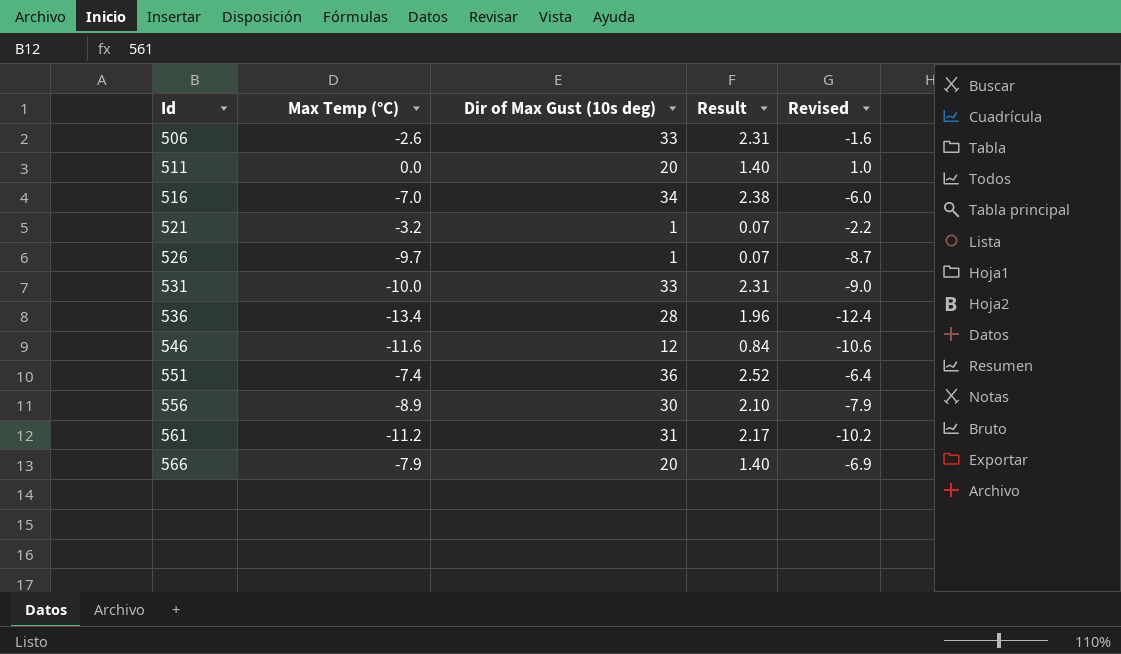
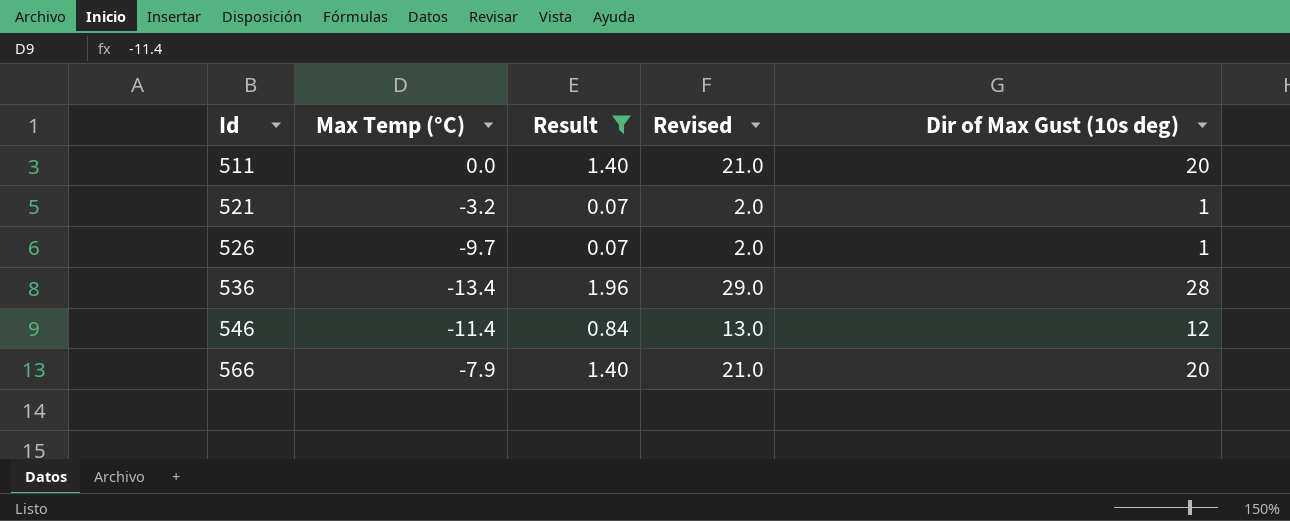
filter: none -> Result <= 1.96
column Revised | formula: [Max Temp (°C)] + 1 -> [Dir of Max Gust (10s deg)] + 1
column Dir of Max Gust (10s deg) | position: 3 -> 5
546 | Max Temp (°C): -11.6 -> -11.4

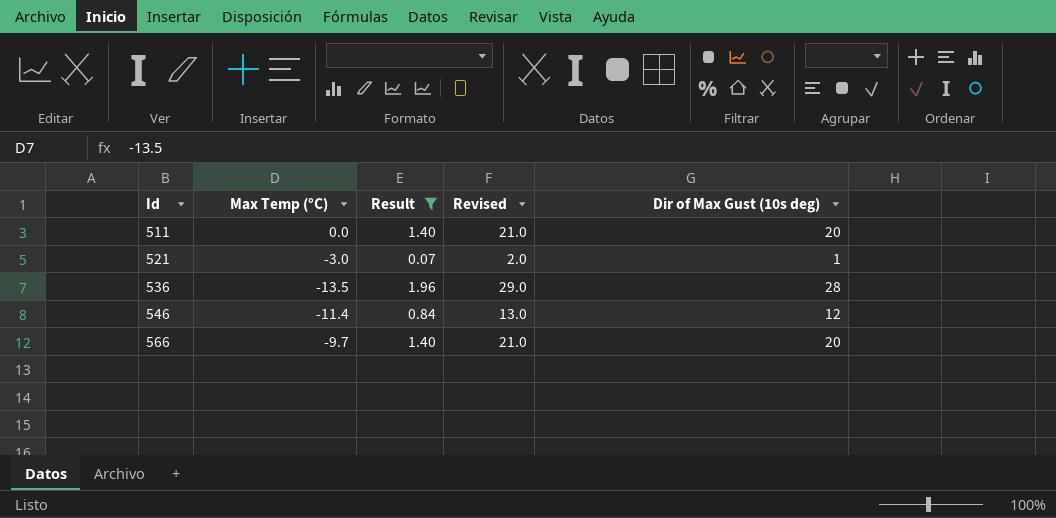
row 526: -9.7 | 0.07 | 2.0 | 1 -> none
521 | Max Temp (°C): -3.2 -> -3.0
536 | Max Temp (°C): -13.4 -> -13.5
566 | Max Temp (°C): -7.9 -> -9.7

